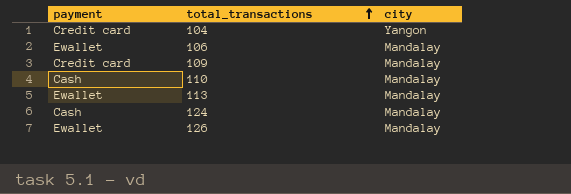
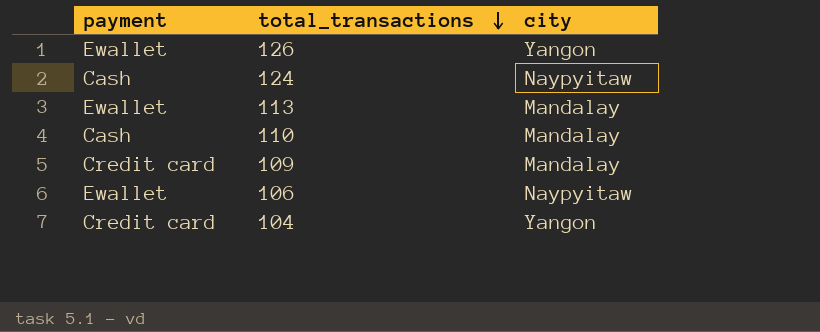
row order: total_transactions ascending -> total_transactions descending
126 | city: Mandalay -> Yangon
124 | city: Mandalay -> Naypyitaw
106 | city: Mandalay -> Naypyitaw

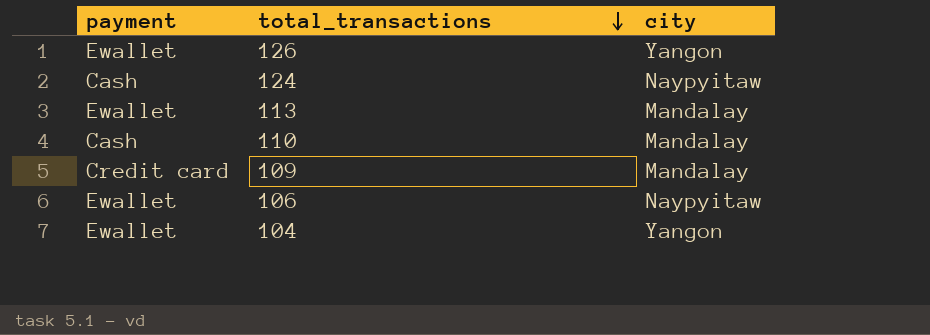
104 | payment: Credit card -> Ewallet

